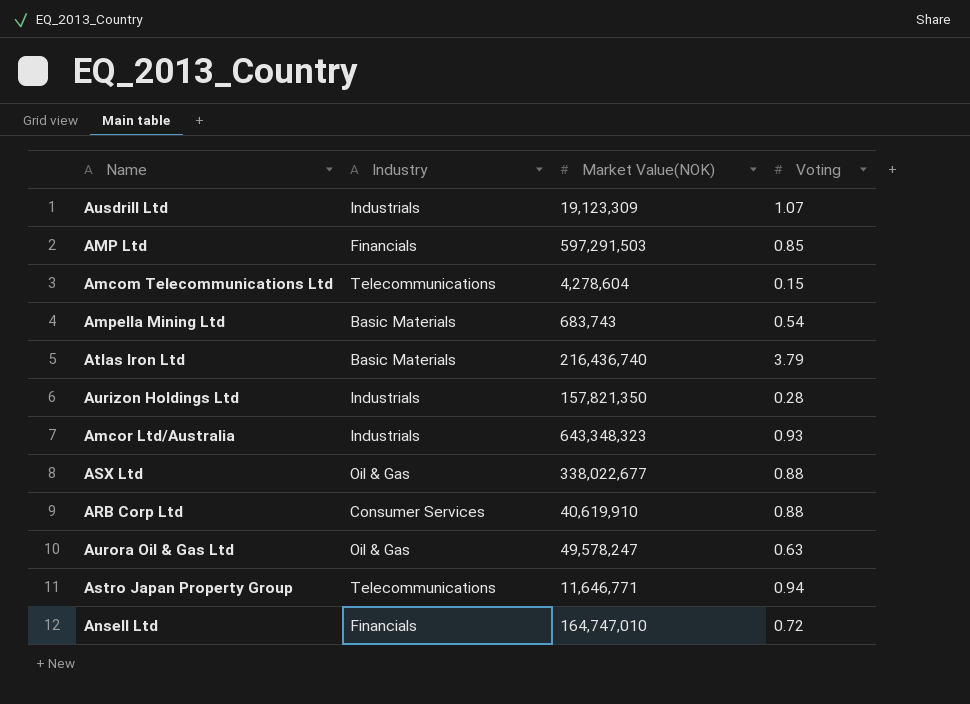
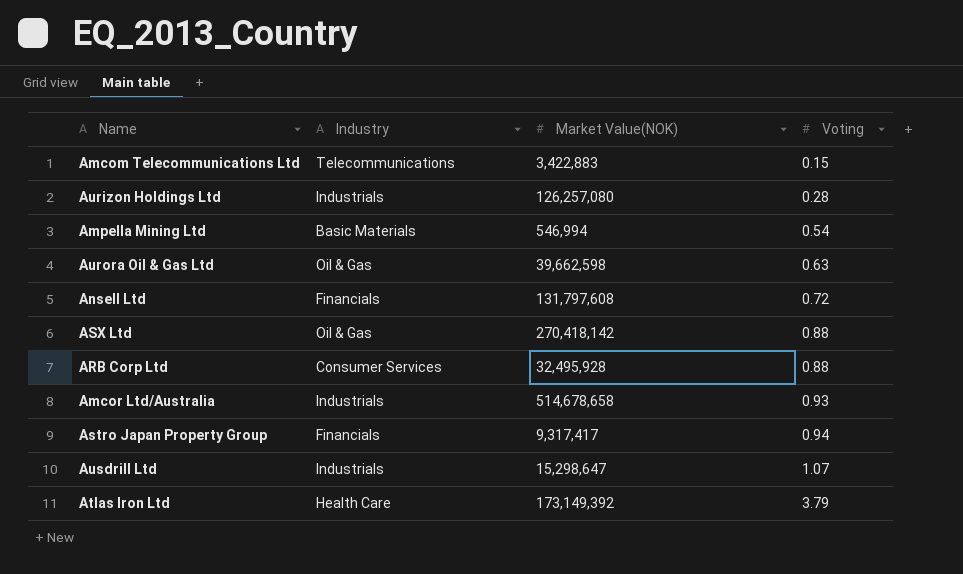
row order: none -> Voting ascending
row AMP Ltd: Financials | 597,291,503 | 0.85 -> none
Amcom Telecommunications Ltd | Market Value(NOK): 4,278,604 -> 3,422,883
Aurizon Holdings Ltd | Market Value(NOK): 157,821,350 -> 126,257,080
Ampella Mining Ltd | Market Value(NOK): 683,743 -> 546,994
Aurora Oil & Gas Ltd | Market Value(NOK): 49,578,247 -> 39,662,598
Ansell Ltd | Market Value(NOK): 164,747,010 -> 131,797,608
ASX Ltd | Market Value(NOK): 338,022,677 -> 270,418,142
ARB Corp Ltd | Market Value(NOK): 40,619,910 -> 32,495,928
Amcor Ltd/Australia | Market Value(NOK): 643,348,323 -> 514,678,658
Astro Japan Property Group | Industry: Telecommunications -> Financials
Astro Japan Property Group | Market Value(NOK): 11,646,771 -> 9,317,417
Ausdrill Ltd | Market Value(NOK): 19,123,309 -> 15,298,647
Atlas Iron Ltd | Industry: Basic Materials -> Health Care
Atlas Iron Ltd | Market Value(NOK): 216,436,740 -> 173,149,392

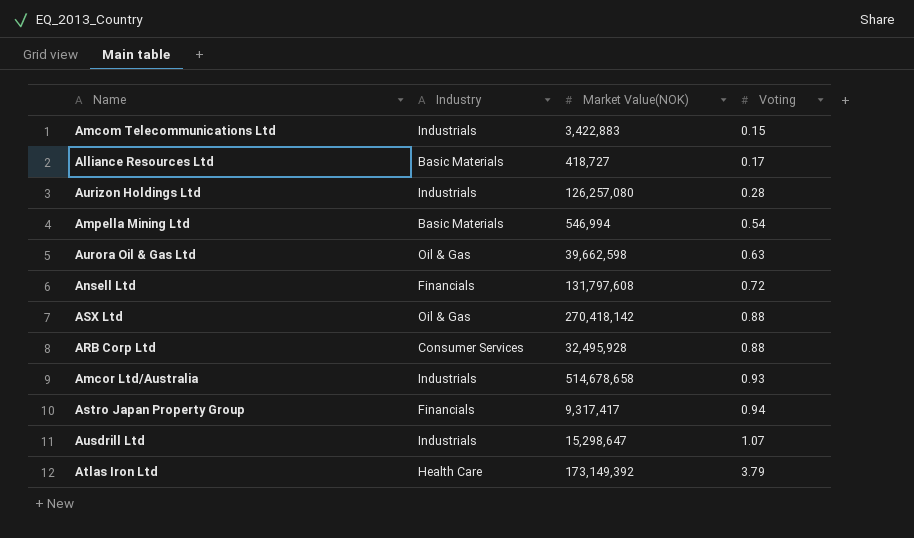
Amcom Telecommunications Ltd | Industry: Telecommunications -> Industrials
row Alliance Resources Ltd: none -> Basic Materials | 418,727 | 0.17

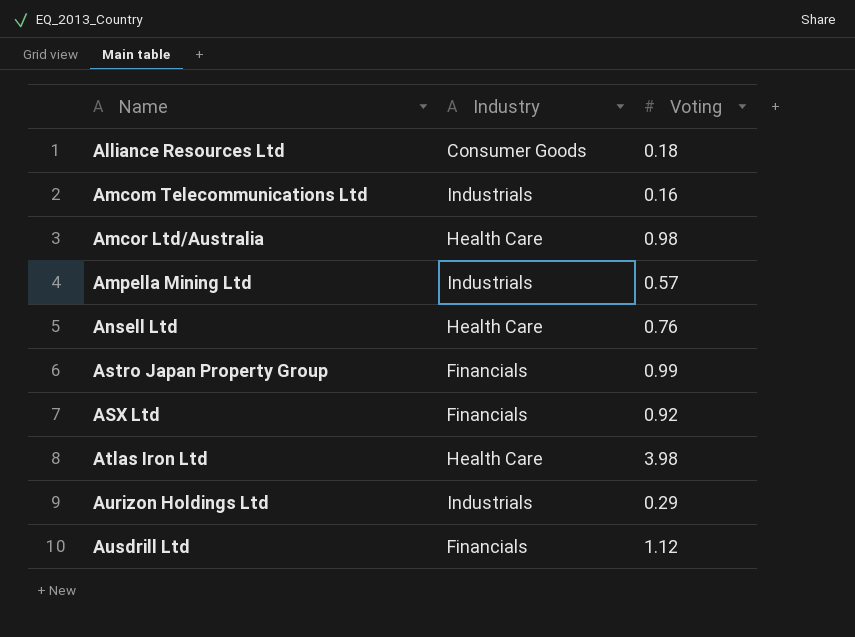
row order: Voting ascending -> Name ascending
column Market Value(NOK) | position: 3 -> none
row Aurora Oil & Gas Ltd: Oil & Gas | 39,662,598 | 0.63 -> none
row ARB Corp Ltd: Consumer Services | 32,495,928 | 0.88 -> none
Alliance Resources Ltd | Industry: Basic Materials -> Consumer Goods
Alliance Resources Ltd | Voting: 0.17 -> 0.18
Amcom Telecommunications Ltd | Voting: 0.15 -> 0.16
Amcor Ltd/Australia | Industry: Industrials -> Health Care
Amcor Ltd/Australia | Voting: 0.93 -> 0.98
Ampella Mining Ltd | Industry: Basic Materials -> Industrials
Ampella Mining Ltd | Voting: 0.54 -> 0.57
Ansell Ltd | Industry: Financials -> Health Care
Ansell Ltd | Voting: 0.72 -> 0.76
Astro Japan Property Group | Voting: 0.94 -> 0.99
ASX Ltd | Industry: Oil & Gas -> Financials
ASX Ltd | Voting: 0.88 -> 0.92
Atlas Iron Ltd | Voting: 3.79 -> 3.98
Aurizon Holdings Ltd | Voting: 0.28 -> 0.29
Ausdrill Ltd | Industry: Industrials -> Financials
Ausdrill Ltd | Voting: 1.07 -> 1.12

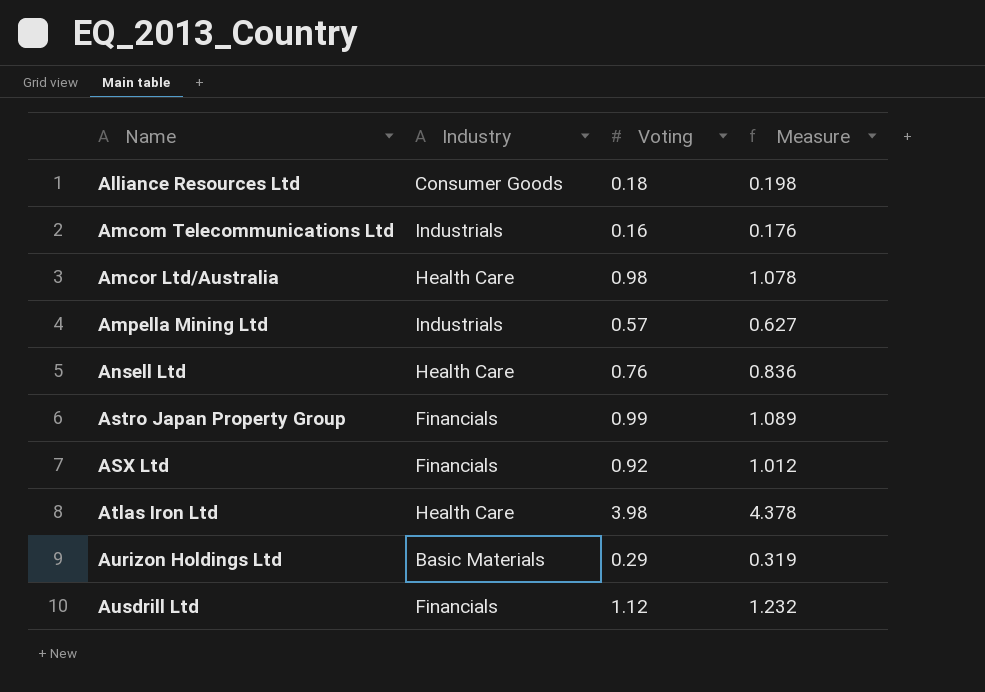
column Measure | formula: none -> [Voting] * 1.1
Aurizon Holdings Ltd | Industry: Industrials -> Basic Materials

